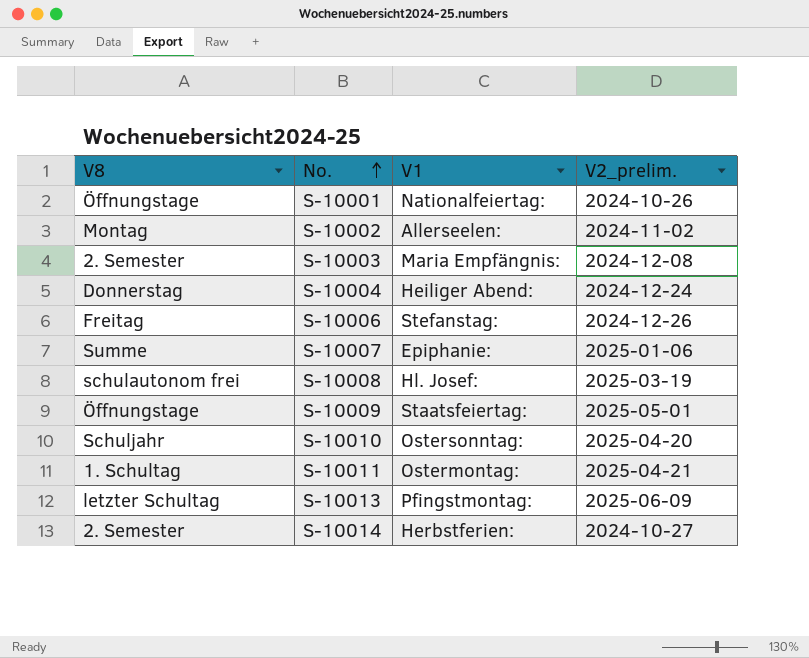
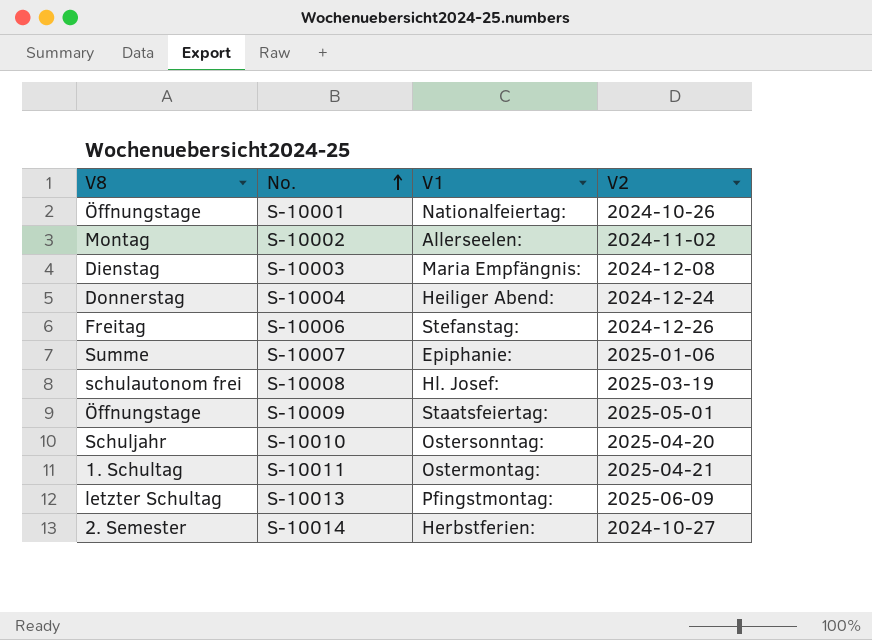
column name: V2_prelim. -> V2
S-10003 | V8: 2. Semester -> Dienstag

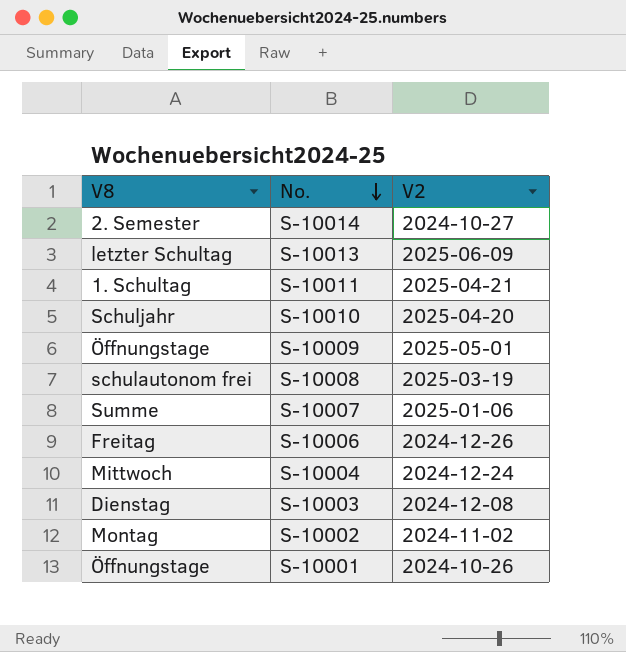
row order: No. ascending -> No. descending
column V1 | position: 3 -> none
S-10004 | V8: Donnerstag -> Mittwoch

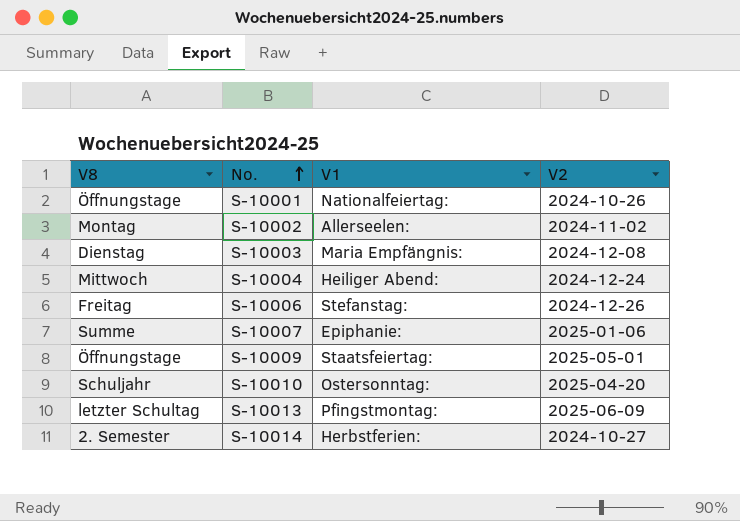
row order: No. descending -> No. ascending
column V1 | position: none -> 3
row S-10011: 1. Schultag | 2025-04-21 -> none
row S-10008: schulautonom frei | 2025-03-19 -> none

